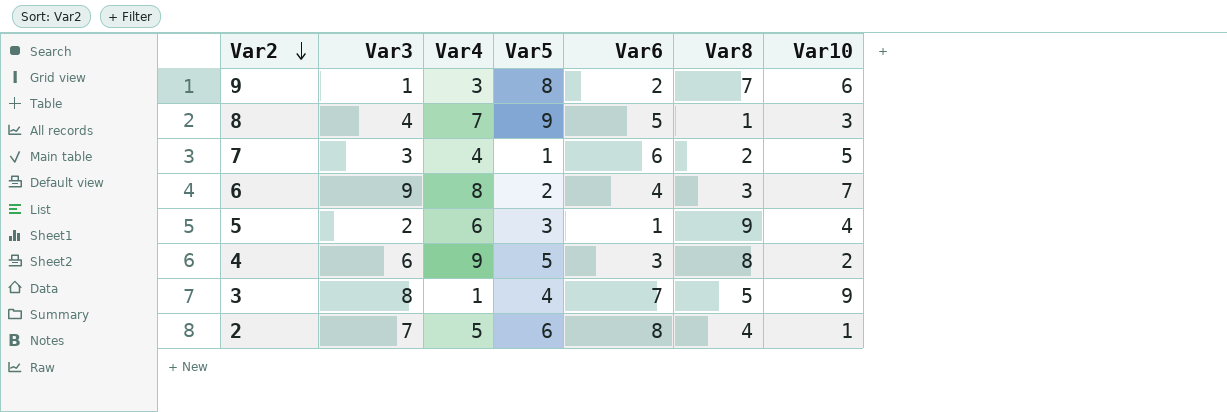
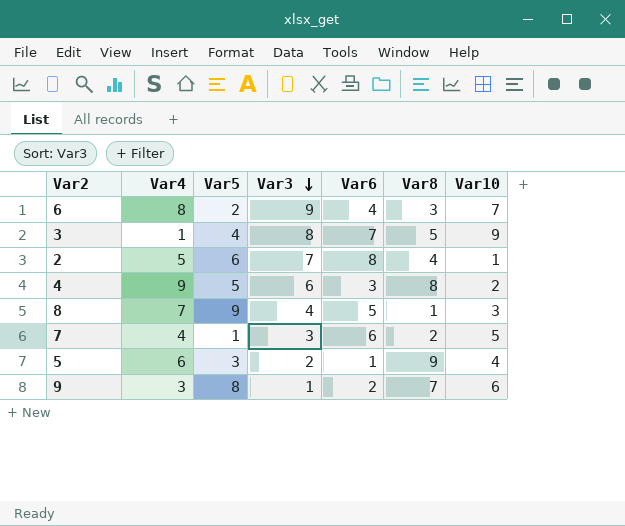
row order: Var2 descending -> Var3 descending
column Var3 | position: 2 -> 4

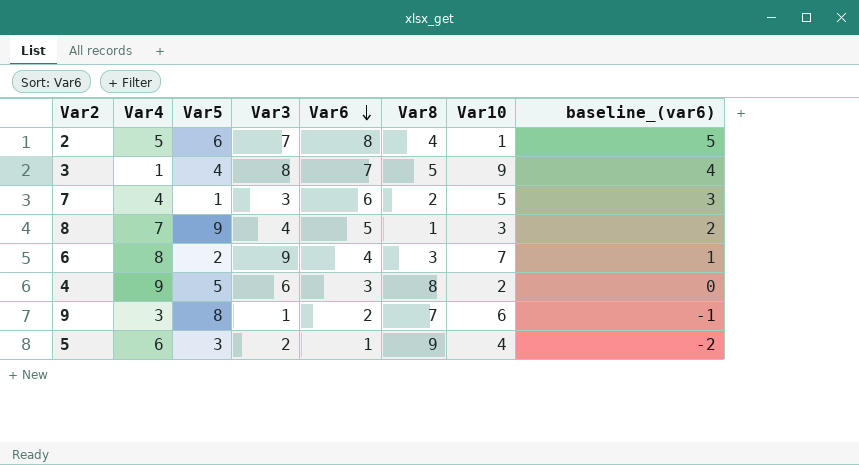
row order: Var3 descending -> Var6 descending
column baseline_(var6) | formula: none -> [Var6] - 3

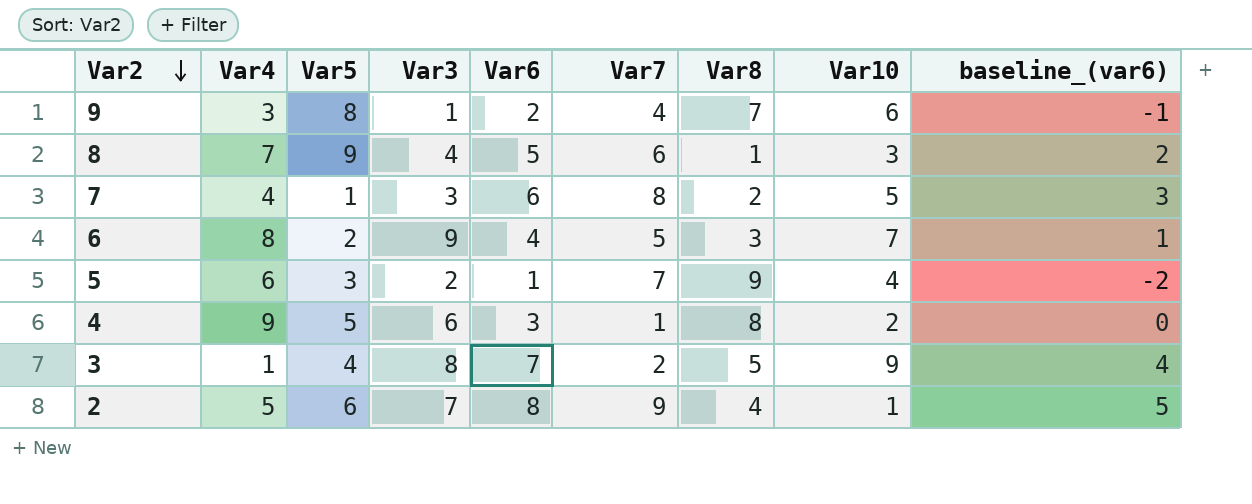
row order: Var6 descending -> Var2 descending
column Var7 | position: none -> 6

